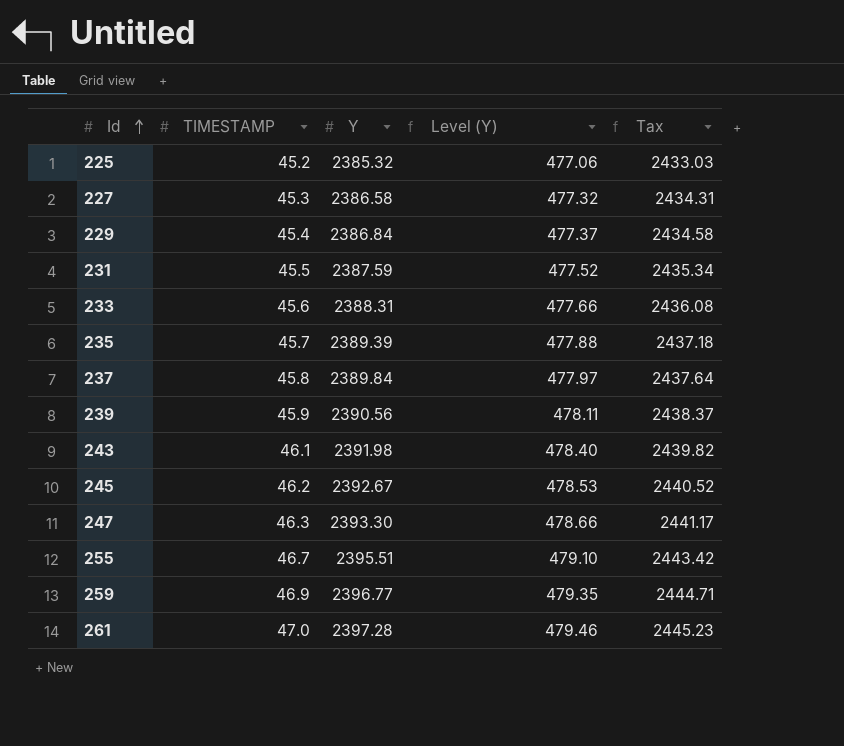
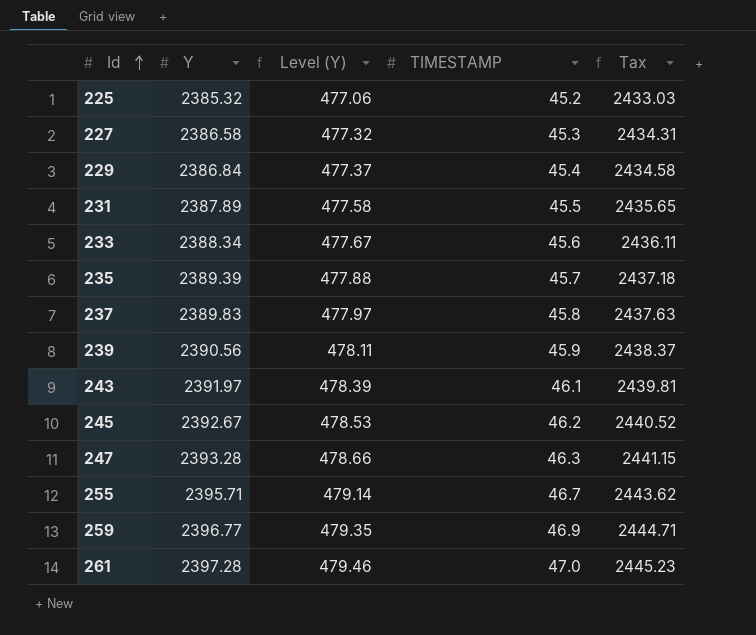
column TIMESTAMP | position: 2 -> 4
231 | Y: 2387.59 -> 2387.89
231 | Level (Y): 477.52 -> 477.58
231 | Tax: 2435.34 -> 2435.65
233 | Y: 2388.31 -> 2388.34
233 | Level (Y): 477.66 -> 477.67
233 | Tax: 2436.08 -> 2436.11
237 | Y: 2389.84 -> 2389.83
237 | Tax: 2437.64 -> 2437.63
243 | Y: 2391.98 -> 2391.97
243 | Level (Y): 478.40 -> 478.39
243 | Tax: 2439.82 -> 2439.81
247 | Y: 2393.30 -> 2393.28
247 | Tax: 2441.17 -> 2441.15
255 | Y: 2395.51 -> 2395.71
255 | Level (Y): 479.10 -> 479.14
255 | Tax: 2443.42 -> 2443.62

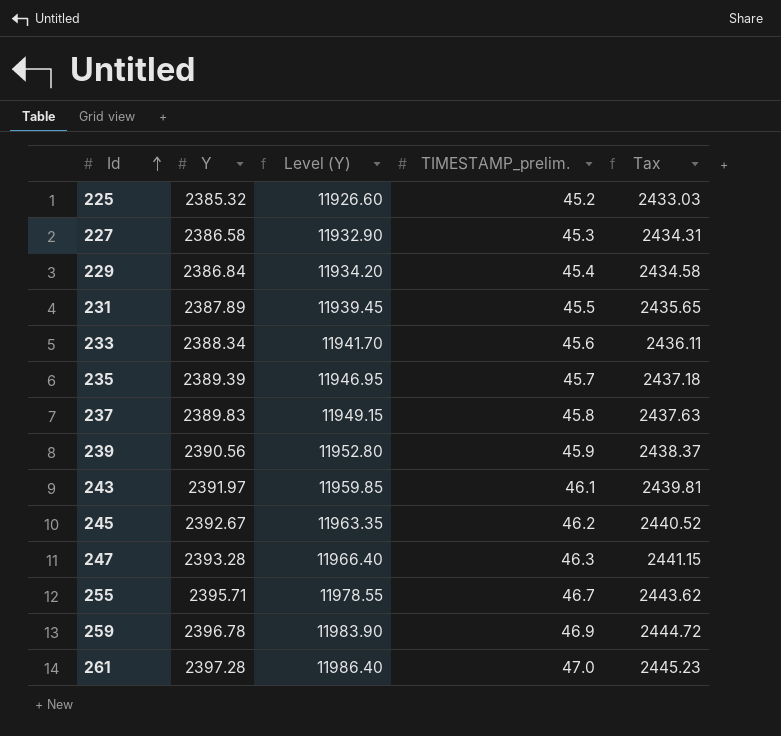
column Level (Y) | formula: [Y] * 0.2 -> [Y] * 5
column name: TIMESTAMP -> TIMESTAMP_prelim.
259 | Y: 2396.77 -> 2396.78
259 | Tax: 2444.71 -> 2444.72

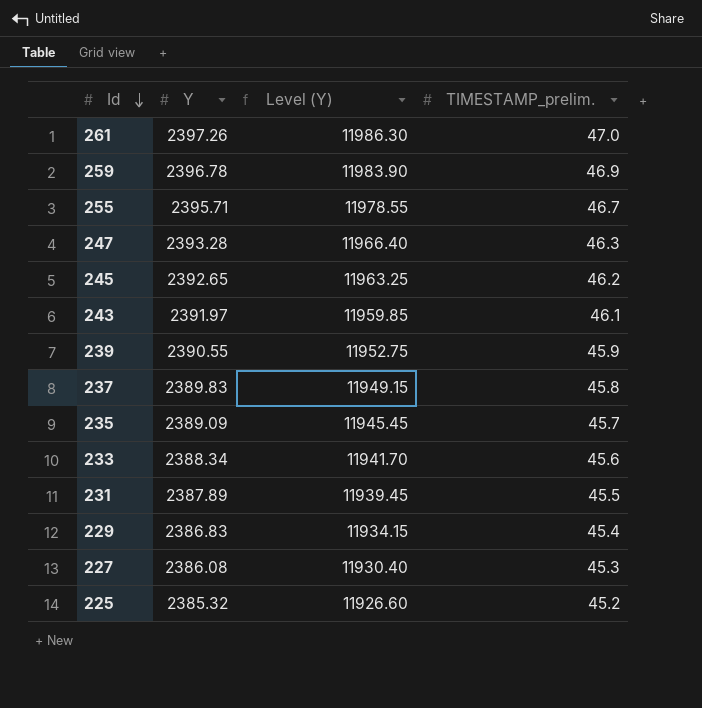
row order: Id ascending -> Id descending
column Tax | formula: [Y] * 1.02 -> none
261 | Y: 2397.28 -> 2397.26
261 | Level (Y): 11986.40 -> 11986.30
245 | Y: 2392.67 -> 2392.65
245 | Level (Y): 11963.35 -> 11963.25
239 | Y: 2390.56 -> 2390.55
239 | Level (Y): 11952.80 -> 11952.75
235 | Y: 2389.39 -> 2389.09
235 | Level (Y): 11946.95 -> 11945.45
229 | Y: 2386.84 -> 2386.83
229 | Level (Y): 11934.20 -> 11934.15
227 | Y: 2386.58 -> 2386.08
227 | Level (Y): 11932.90 -> 11930.40

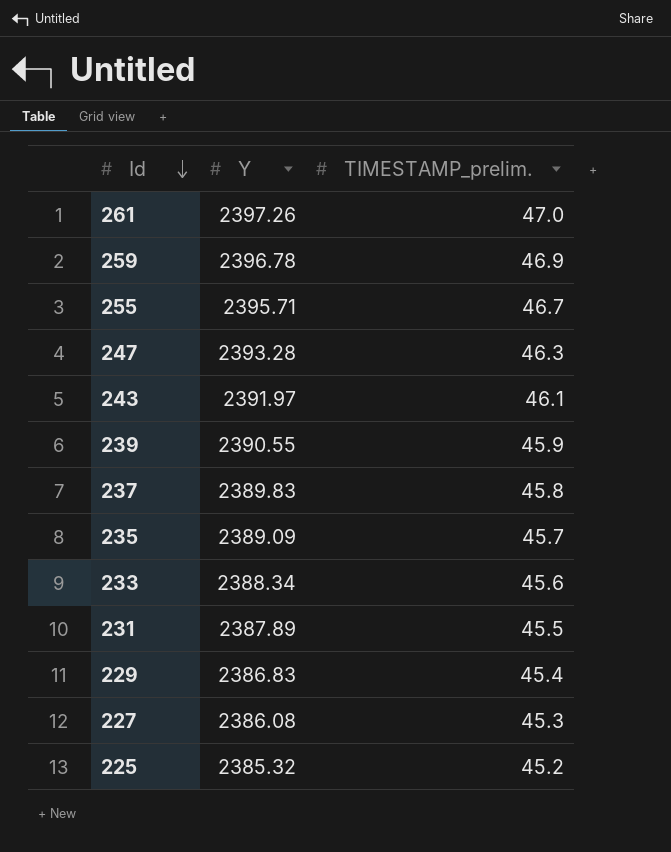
column Level (Y) | formula: [Y] * 5 -> none
row 245: 2392.65 | 11963.25 | 46.2 -> none

